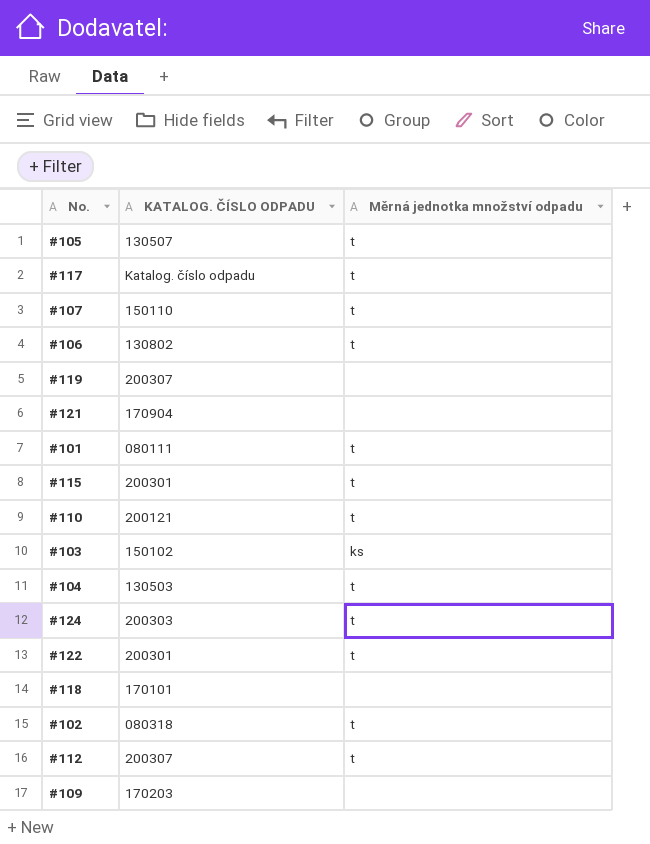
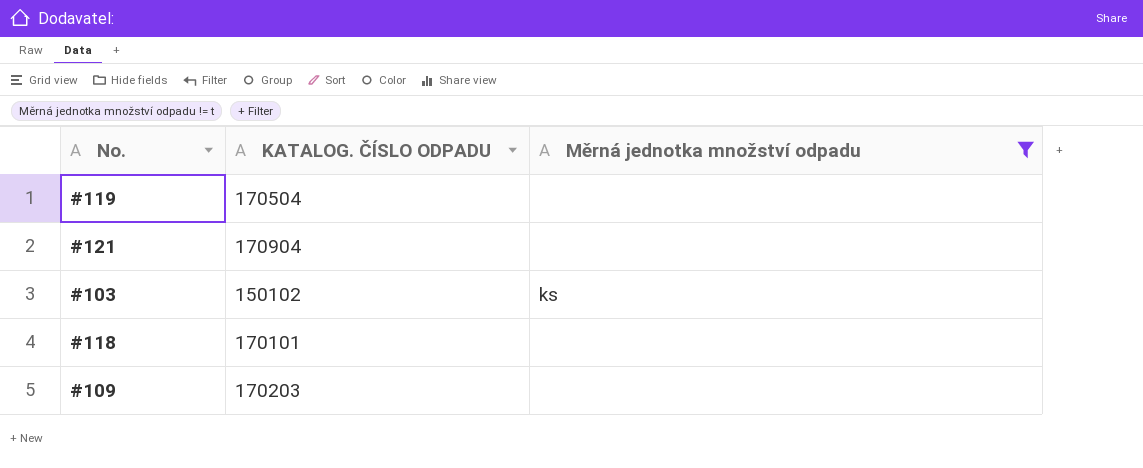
filter: none -> Měrná jednotka množství odpadu != t
#119 | KATALOG. ČÍSLO ODPADU: 200307 -> 170504

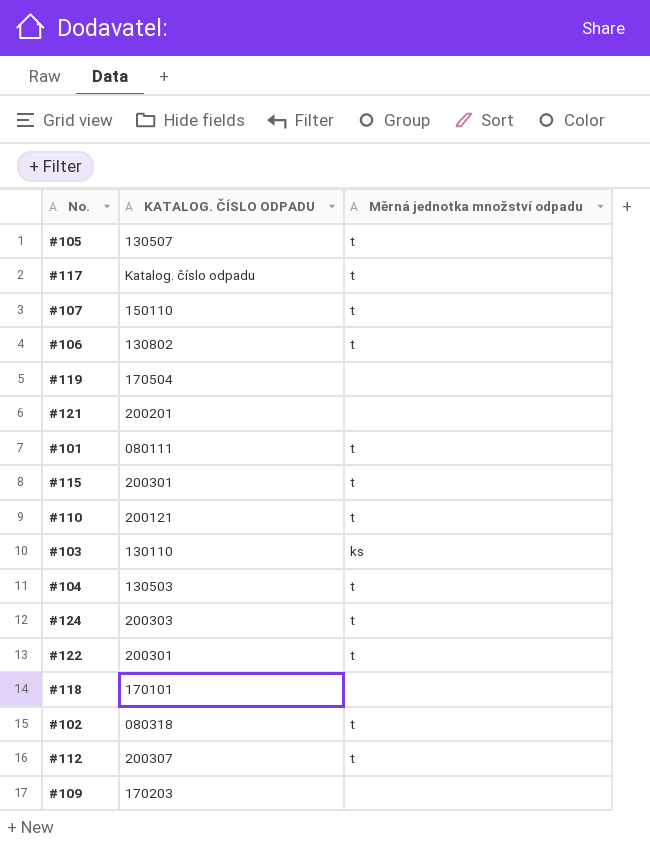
filter: Měrná jednotka množství odpadu != t -> none
#121 | KATALOG. ČÍSLO ODPADU: 170904 -> 200201
#103 | KATALOG. ČÍSLO ODPADU: 150102 -> 130110

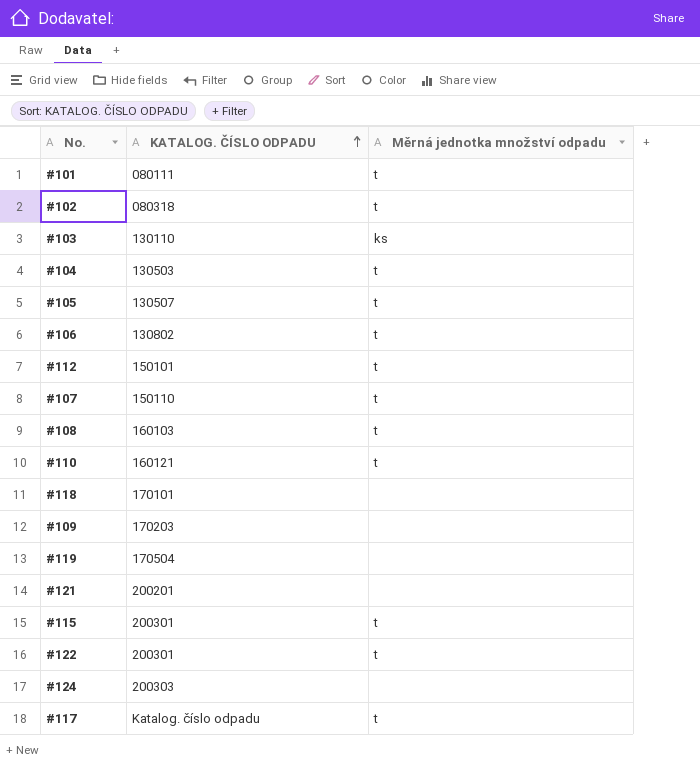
row order: none -> KATALOG. ČÍSLO ODPADU ascending
#112 | KATALOG. ČÍSLO ODPADU: 200307 -> 150101
row #108: none -> 160103 | t
#110 | KATALOG. ČÍSLO ODPADU: 200121 -> 160121
#124 | Měrná jednotka množství odpadu: t -> none

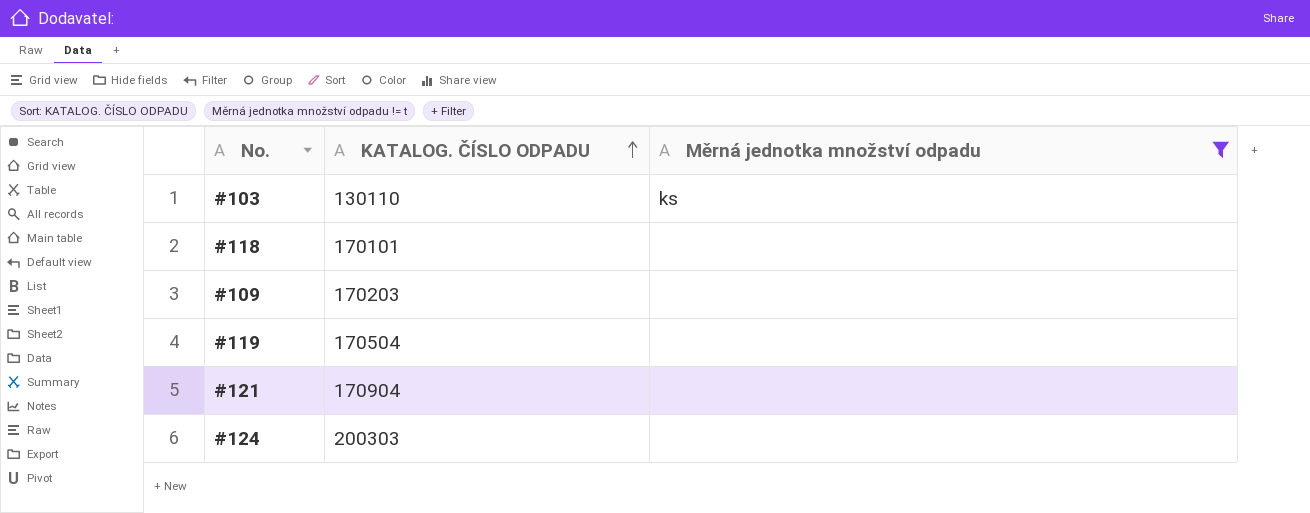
filter: none -> Měrná jednotka množství odpadu != t
#121 | KATALOG. ČÍSLO ODPADU: 200201 -> 170904

